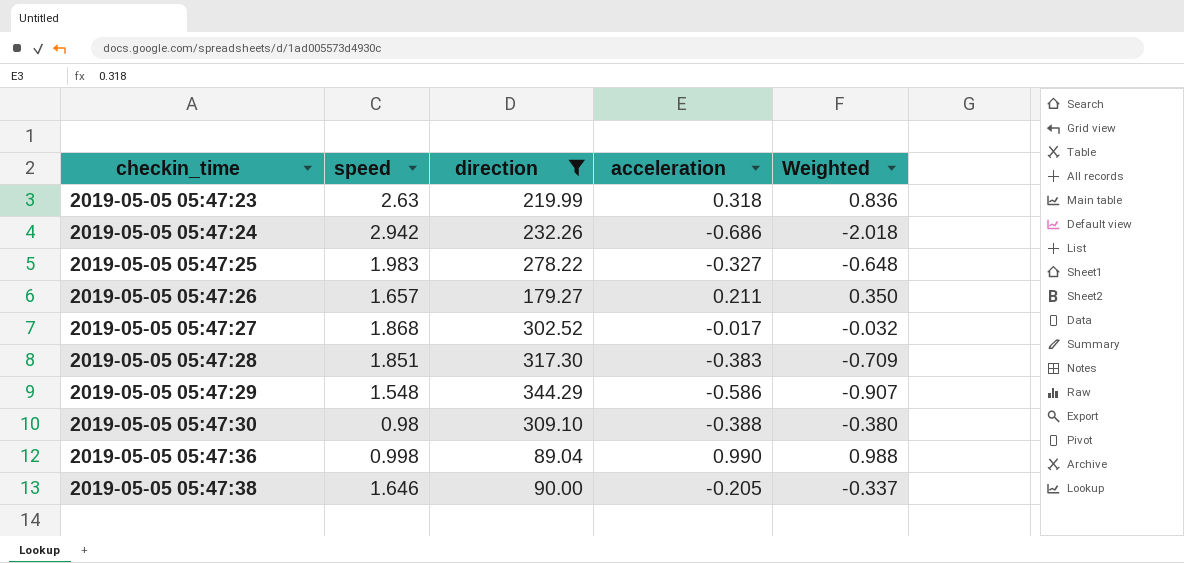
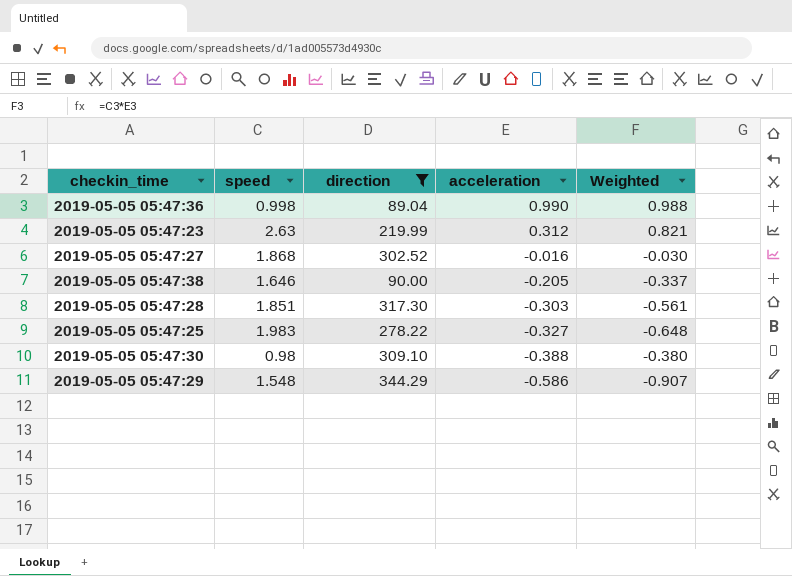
row order: checkin_time ascending -> acceleration descending
row 2019-05-05 05:47:24: 2.942 | 232.26 | -0.686 | -2.018 -> none
row 2019-05-05 05:47:26: 1.657 | 179.27 | 0.211 | 0.350 -> none
2019-05-05 05:47:23 | acceleration: 0.318 -> 0.312
2019-05-05 05:47:23 | Weighted: 0.836 -> 0.821
2019-05-05 05:47:27 | acceleration: -0.017 -> -0.016
2019-05-05 05:47:27 | Weighted: -0.032 -> -0.030
2019-05-05 05:47:28 | acceleration: -0.383 -> -0.303
2019-05-05 05:47:28 | Weighted: -0.709 -> -0.561

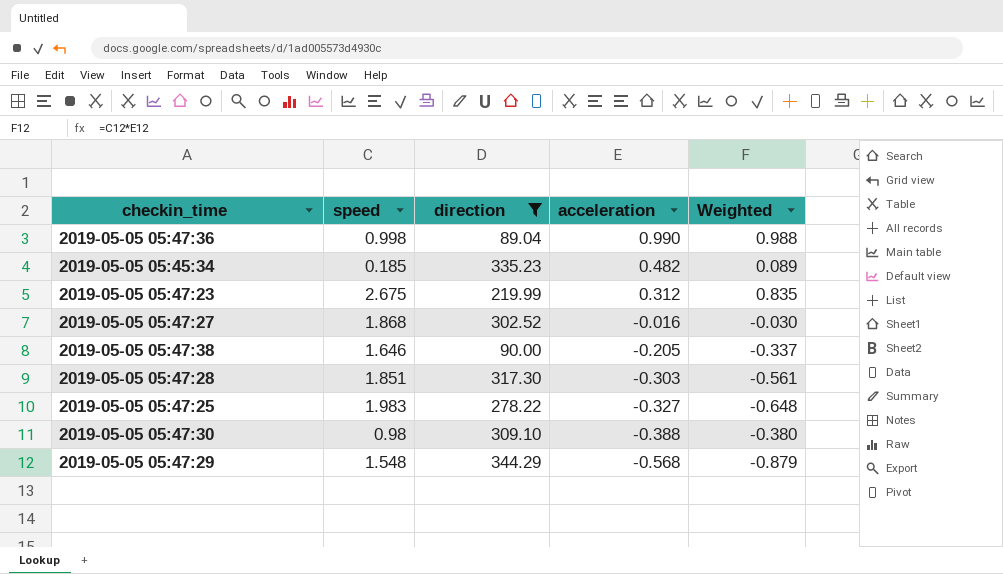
row 2019-05-05 05:45:34: none -> 0.185 | 335.23 | 0.482 | 0.089
2019-05-05 05:47:23 | speed: 2.63 -> 2.675
2019-05-05 05:47:23 | Weighted: 0.821 -> 0.835
2019-05-05 05:47:29 | acceleration: -0.586 -> -0.568
2019-05-05 05:47:29 | Weighted: -0.907 -> -0.879

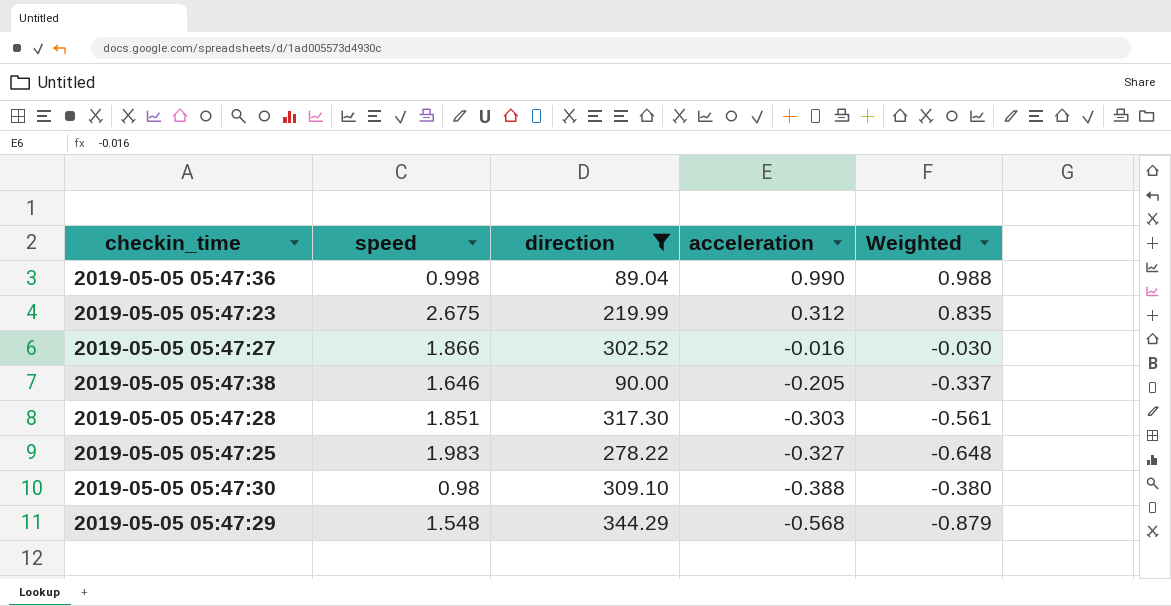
row 2019-05-05 05:45:34: 0.185 | 335.23 | 0.482 | 0.089 -> none
2019-05-05 05:47:27 | speed: 1.868 -> 1.866

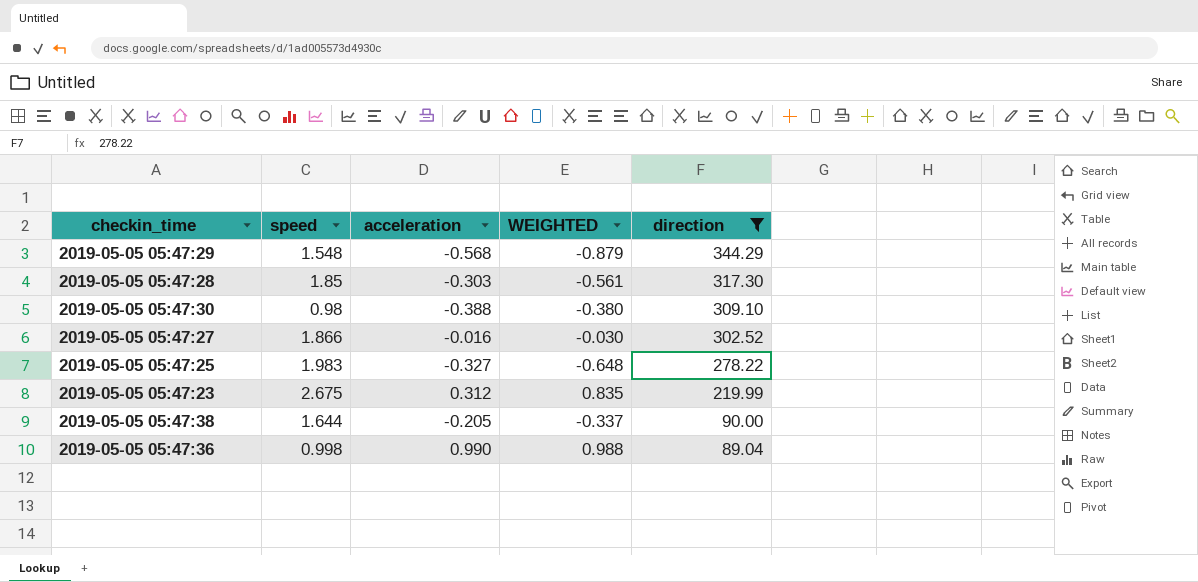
row order: acceleration descending -> direction descending
column name: Weighted -> WEIGHTED
column direction | position: 3 -> 5
2019-05-05 05:47:28 | speed: 1.851 -> 1.85
2019-05-05 05:47:38 | speed: 1.646 -> 1.644

